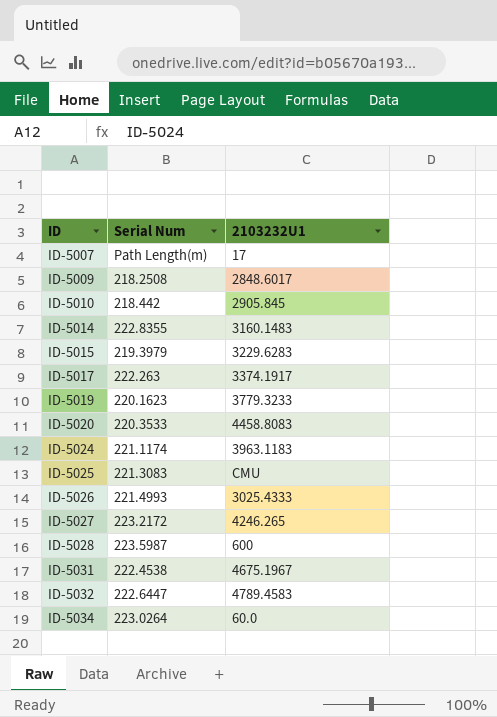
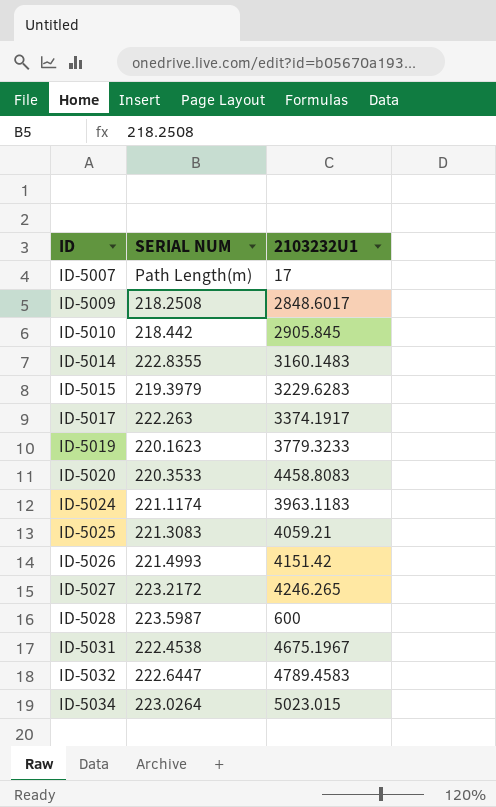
column name: Serial Num -> SERIAL NUM
ID-5025 | 2103232U1: CMU -> 4059.21
ID-5026 | 2103232U1: 3025.4333 -> 4151.42
ID-5034 | 2103232U1: 60.0 -> 5023.015

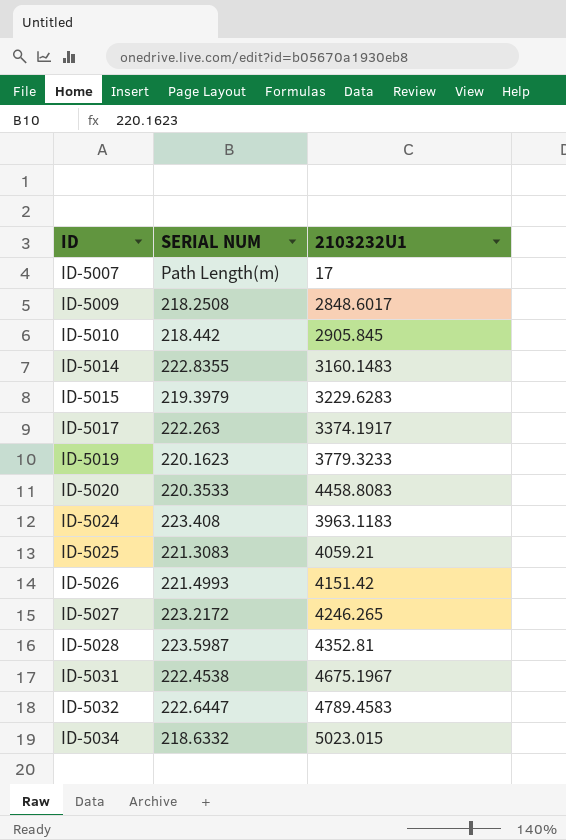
ID-5024 | SERIAL NUM: 221.1174 -> 223.408
ID-5028 | 2103232U1: 600 -> 4352.81
ID-5034 | SERIAL NUM: 223.0264 -> 218.6332

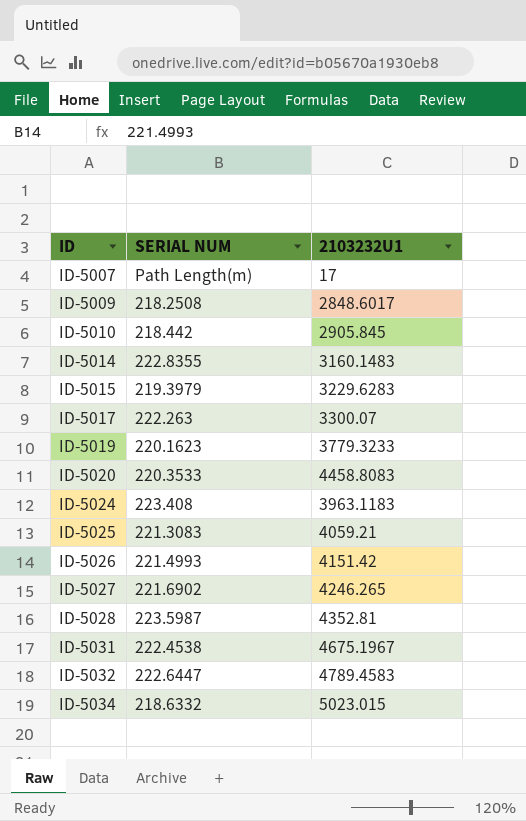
ID-5017 | 2103232U1: 3374.1917 -> 3300.07
ID-5027 | SERIAL NUM: 223.2172 -> 221.6902

